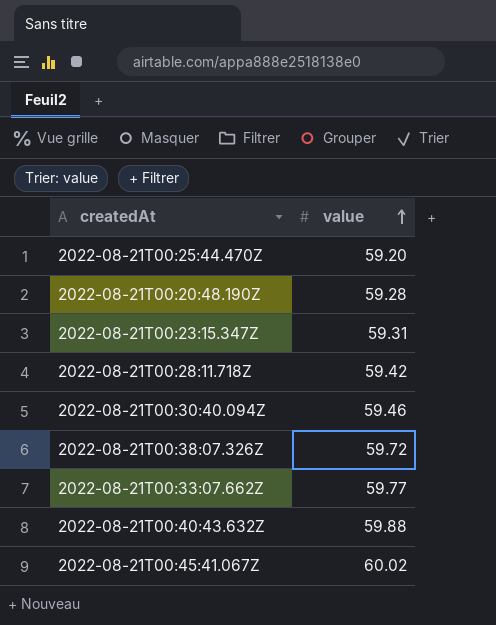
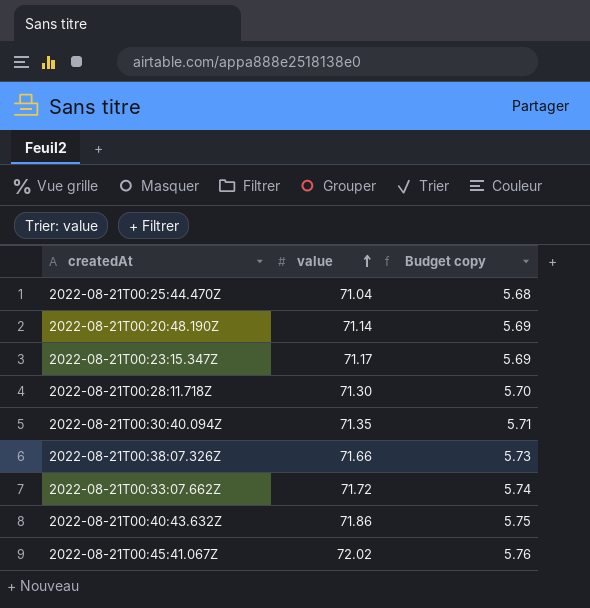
column Budget copy | formula: none -> [value] * 0.08
2022-08-21T00:25:44.470Z | value: 59.20 -> 71.04
2022-08-21T00:20:48.190Z | value: 59.28 -> 71.14
2022-08-21T00:23:15.347Z | value: 59.31 -> 71.17
2022-08-21T00:28:11.718Z | value: 59.42 -> 71.30
2022-08-21T00:30:40.094Z | value: 59.46 -> 71.35
2022-08-21T00:38:07.326Z | value: 59.72 -> 71.66
2022-08-21T00:33:07.662Z | value: 59.77 -> 71.72
2022-08-21T00:40:43.632Z | value: 59.88 -> 71.86
2022-08-21T00:45:41.067Z | value: 60.02 -> 72.02

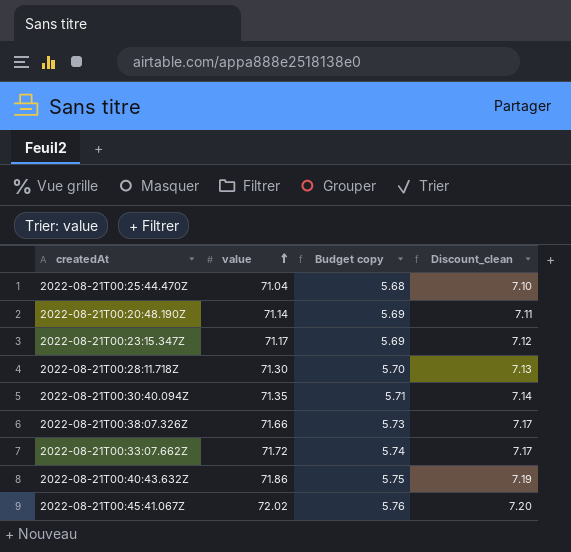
column Discount_clean | formula: none -> [value] * 0.1

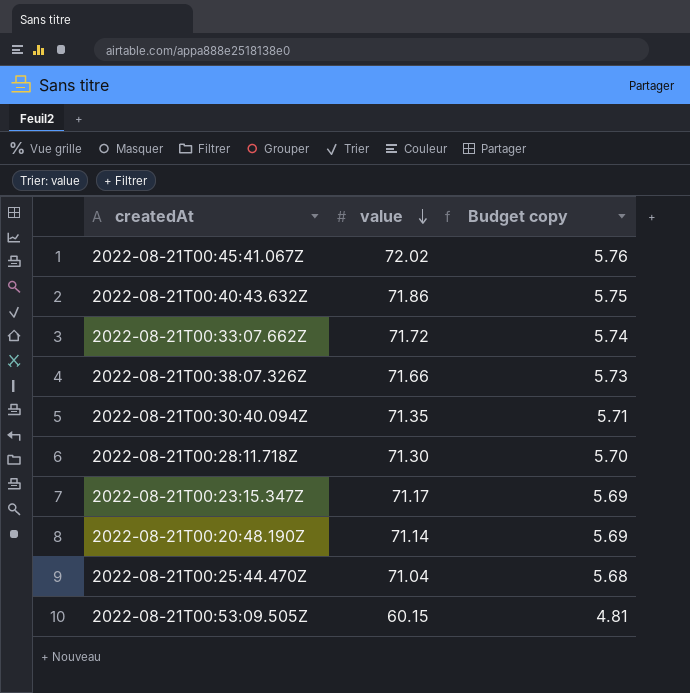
row order: value ascending -> value descending
column Discount_clean | formula: [value] * 0.1 -> none
row 2022-08-21T00:53:09.505Z: none -> 60.15 | 4.81

